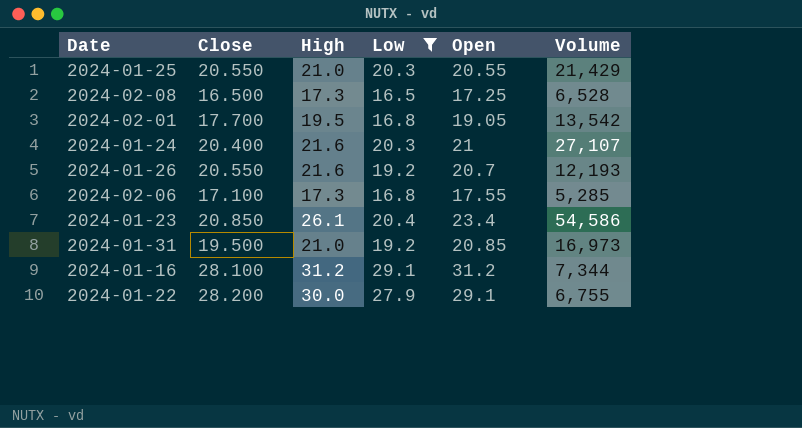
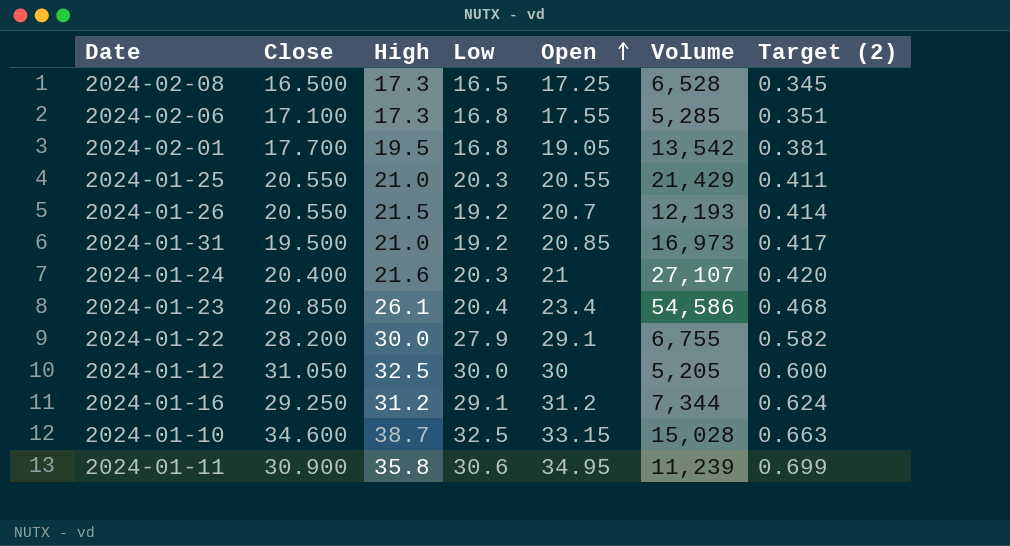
filter: Low <= 29.1 -> none
row order: none -> Open ascending
column Target (2) | formula: none -> [Open] * 0.02
2024-01-26 | High: 21.6 -> 21.5
2024-01-16 | Close: 28.100 -> 29.250

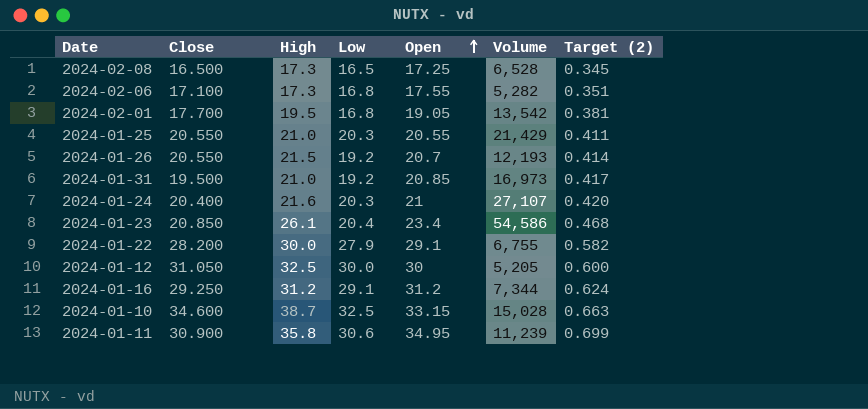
2024-02-06 | Volume: 5,285 -> 5,282

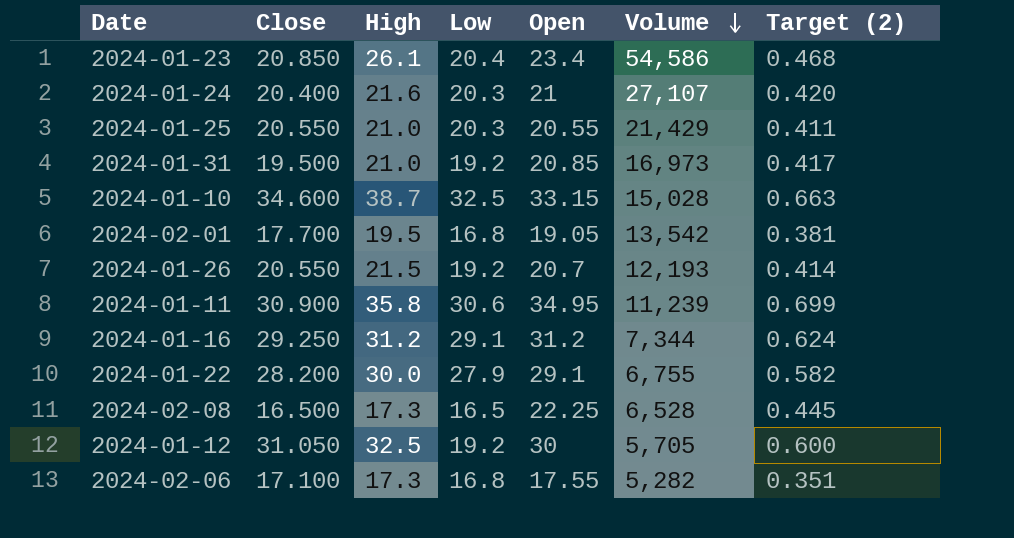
row order: Open ascending -> Volume descending
2024-02-08 | Open: 17.25 -> 22.25
2024-02-08 | Target (2): 0.345 -> 0.445
2024-01-12 | Low: 30.0 -> 19.2
2024-01-12 | Volume: 5,205 -> 5,705

